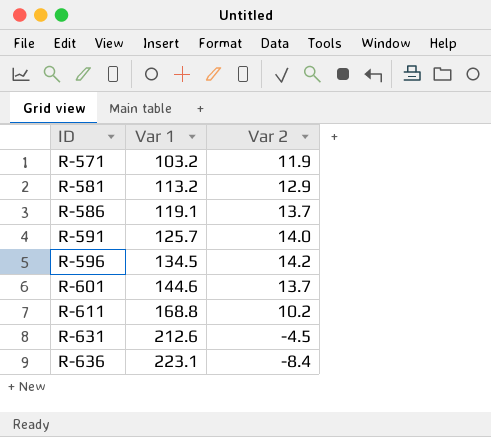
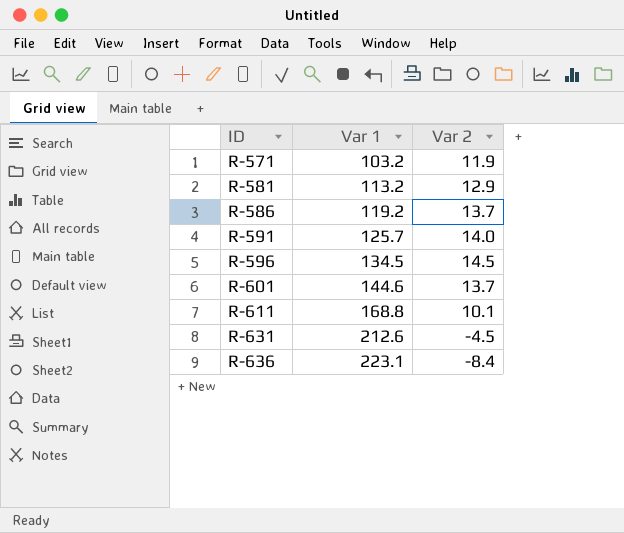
R-586 | Var 1: 119.1 -> 119.2
R-596 | Var 2: 14.2 -> 14.5
R-611 | Var 2: 10.2 -> 10.1

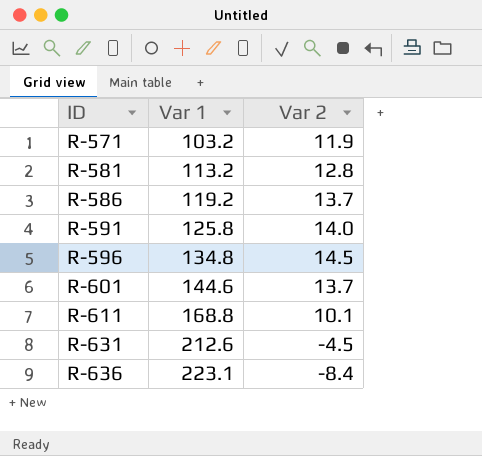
R-581 | Var 2: 12.9 -> 12.8
R-591 | Var 1: 125.7 -> 125.8
R-596 | Var 1: 134.5 -> 134.8

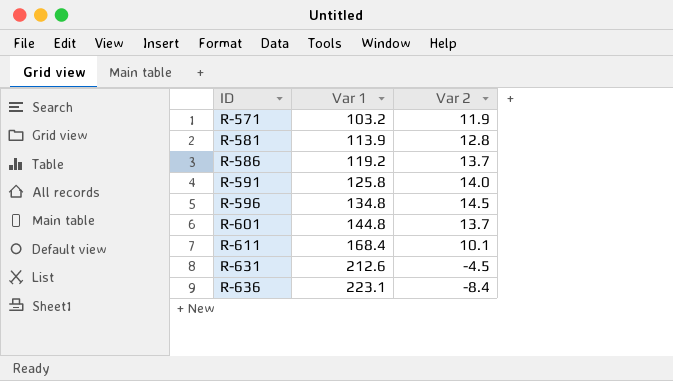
R-581 | Var 1: 113.2 -> 113.9
R-601 | Var 1: 144.6 -> 144.8
R-611 | Var 1: 168.8 -> 168.4

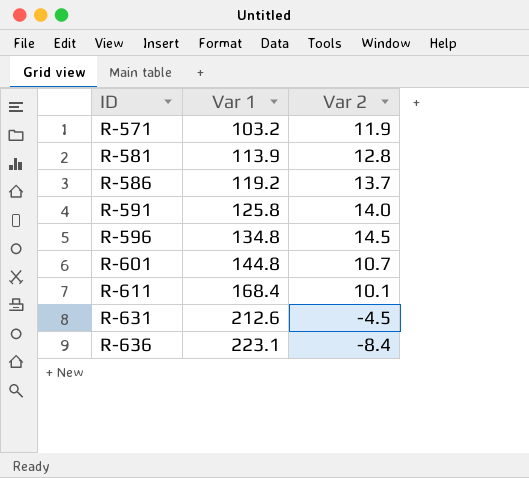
R-601 | Var 2: 13.7 -> 10.7

